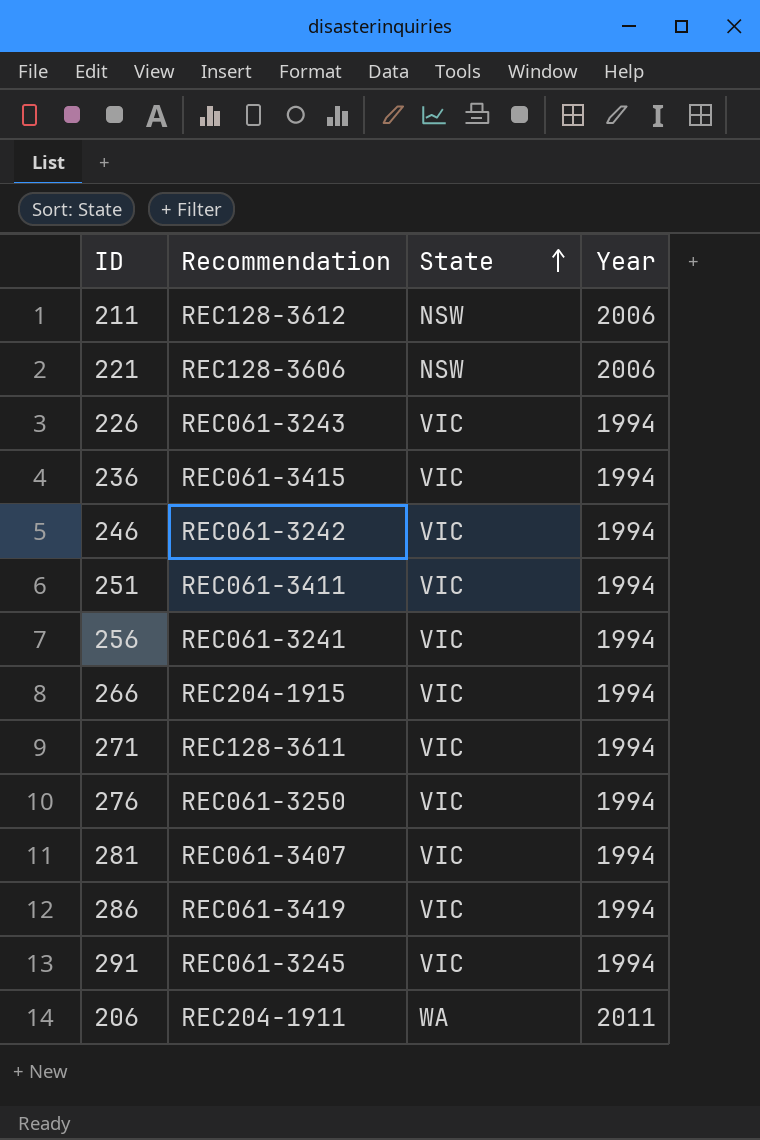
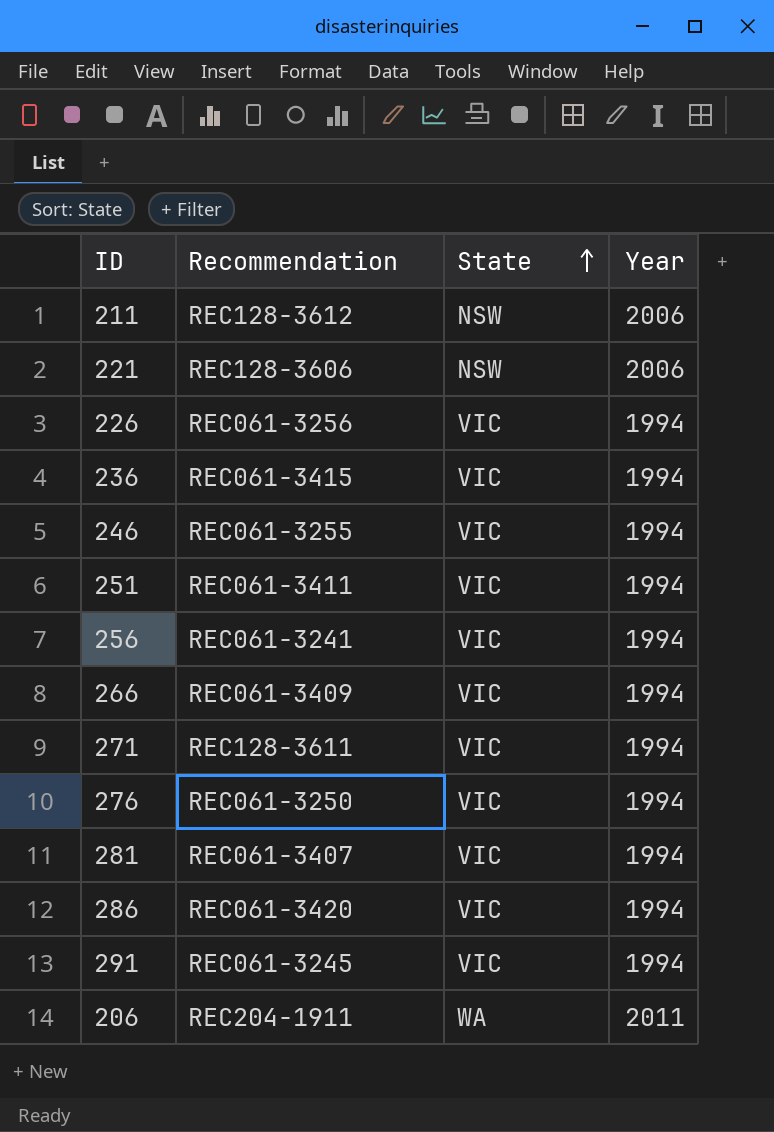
226 | Recommendation: REC061-3243 -> REC061-3256
246 | Recommendation: REC061-3242 -> REC061-3255
266 | Recommendation: REC204-1915 -> REC061-3409
286 | Recommendation: REC061-3419 -> REC061-3420

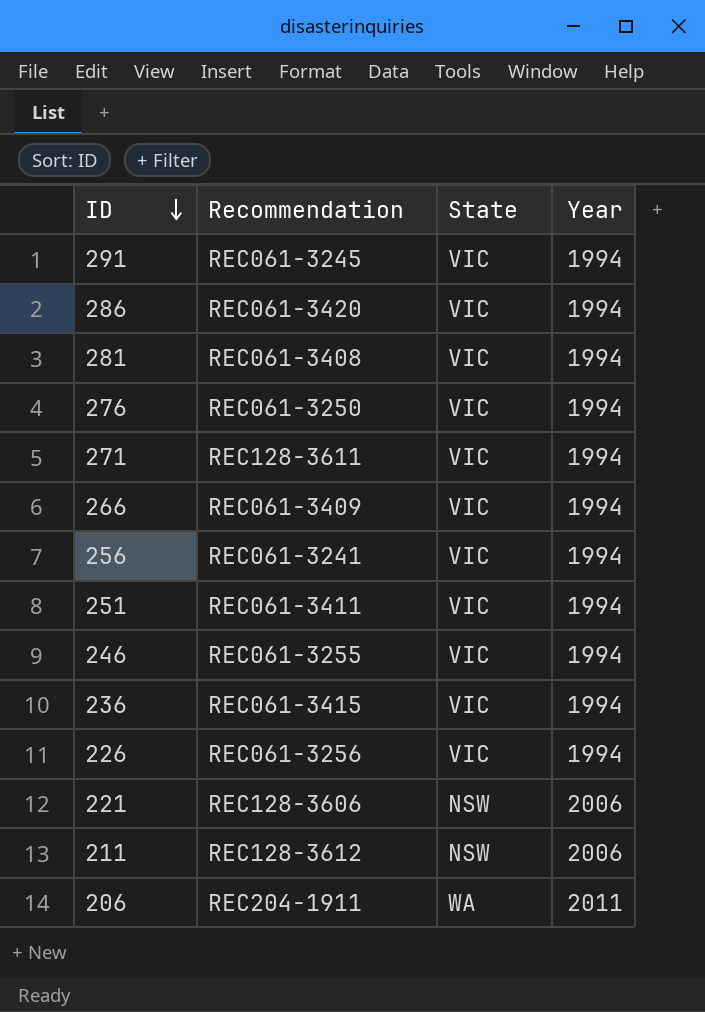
row order: State ascending -> ID descending
281 | Recommendation: REC061-3407 -> REC061-3408

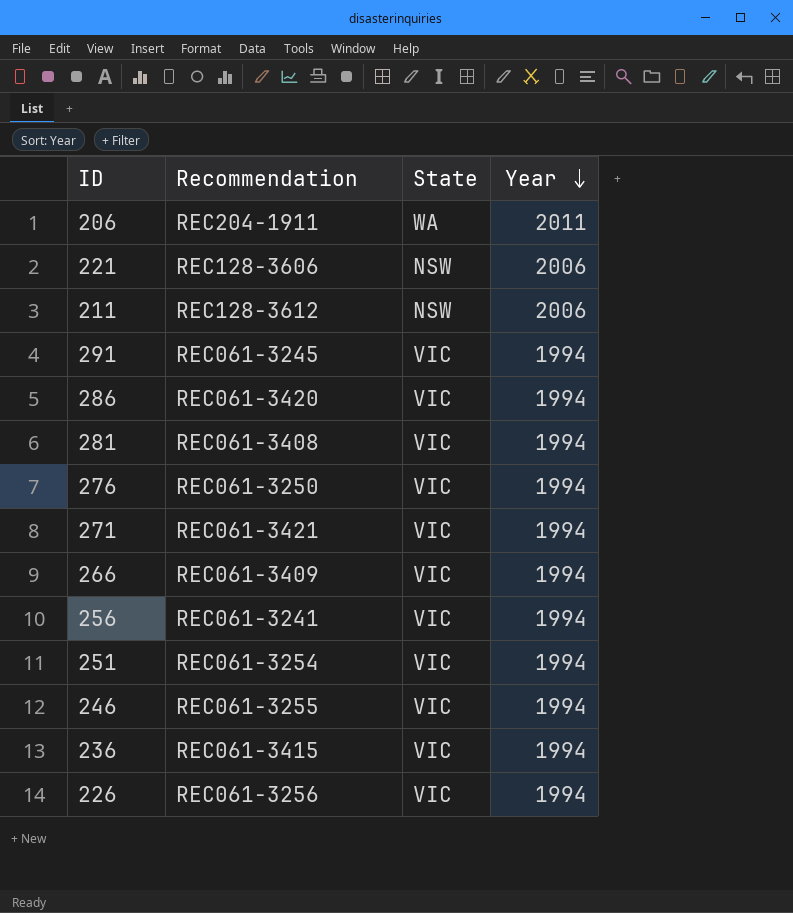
row order: ID descending -> Year descending
271 | Recommendation: REC128-3611 -> REC061-3421
251 | Recommendation: REC061-3411 -> REC061-3254

